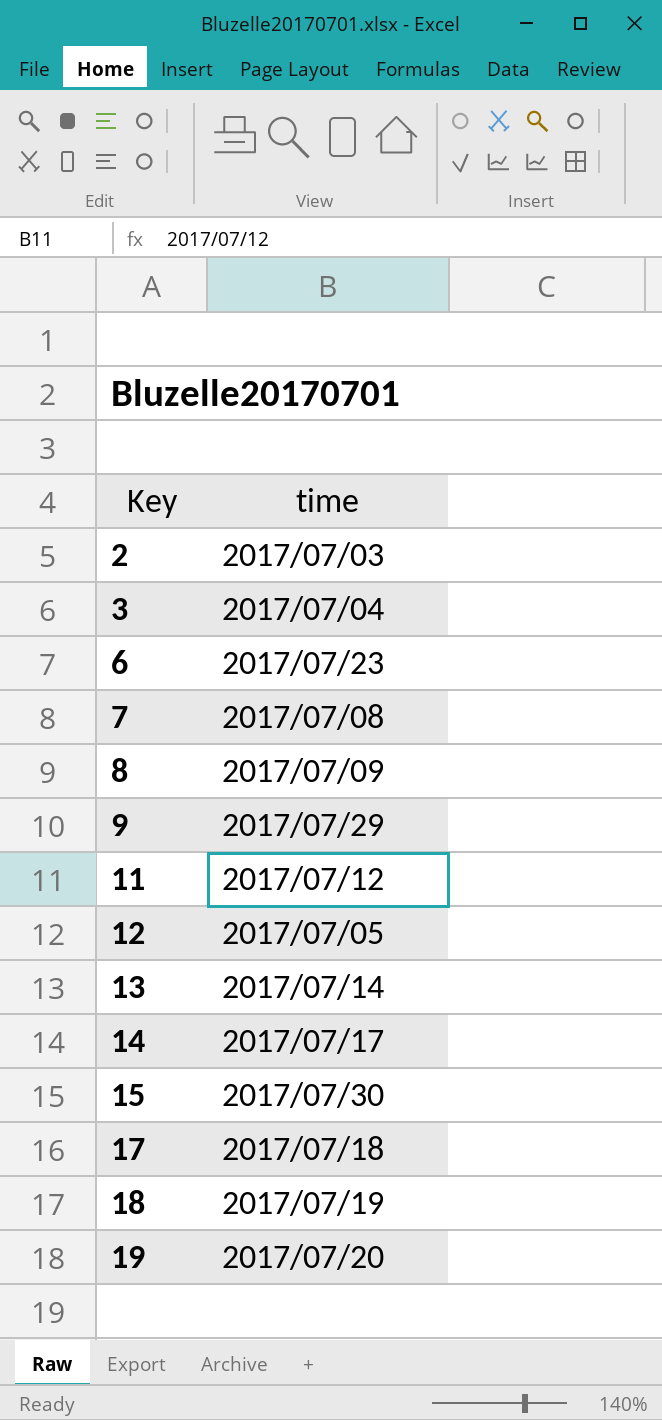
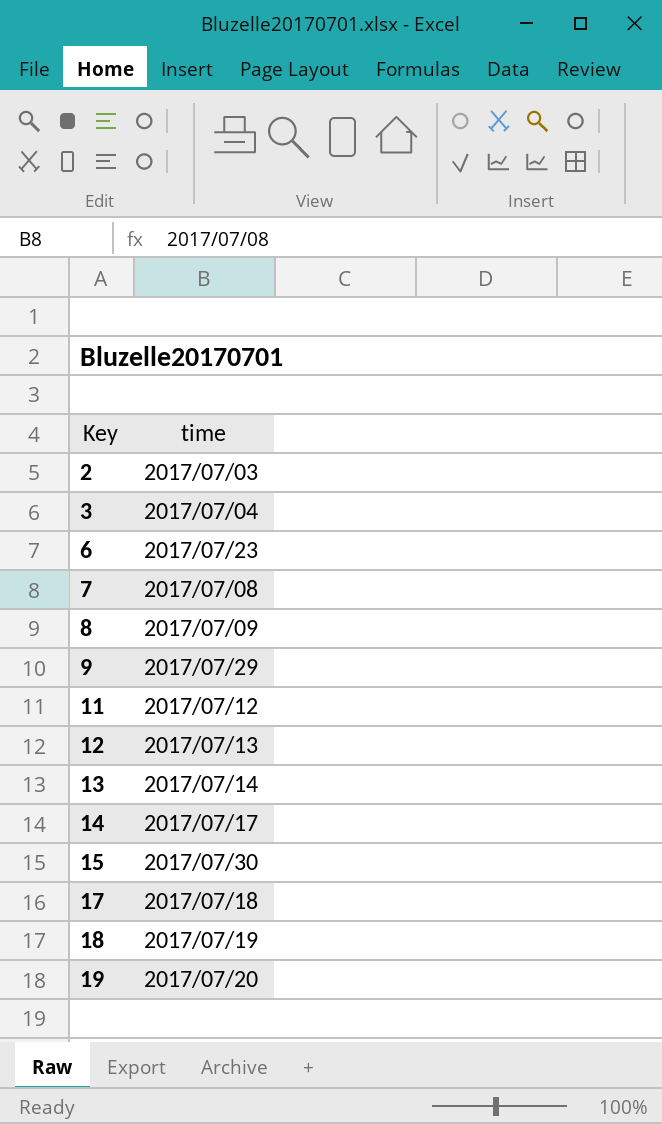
12 | time: 2017/07/05 -> 2017/07/13

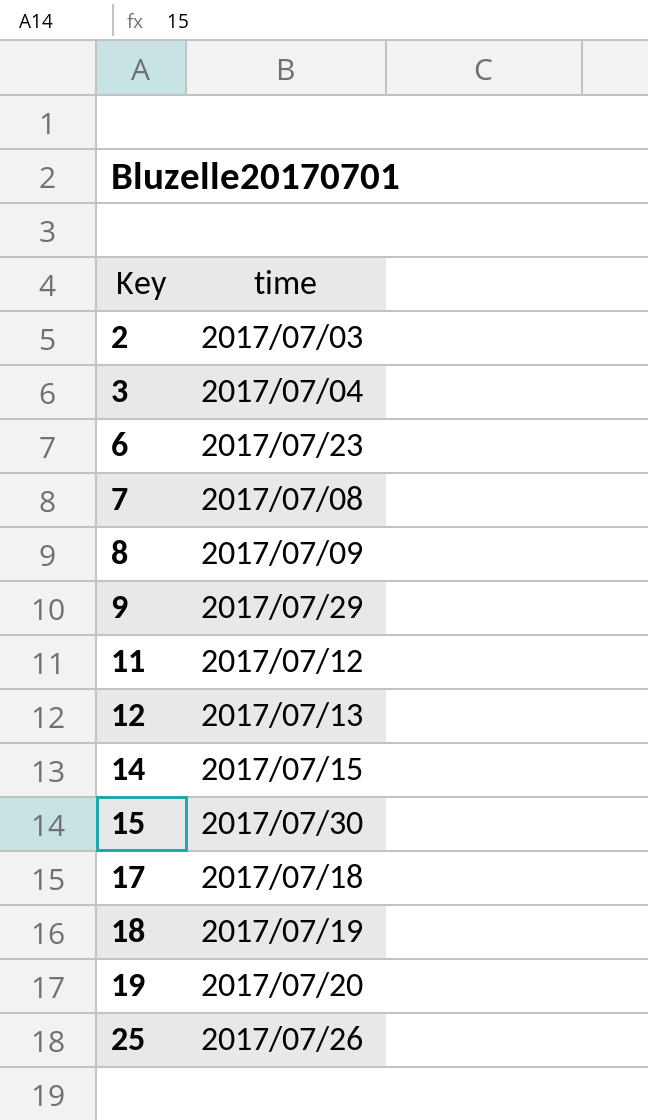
row 13: 2017/07/14 -> none
14 | time: 2017/07/17 -> 2017/07/15
row 25: none -> 2017/07/26

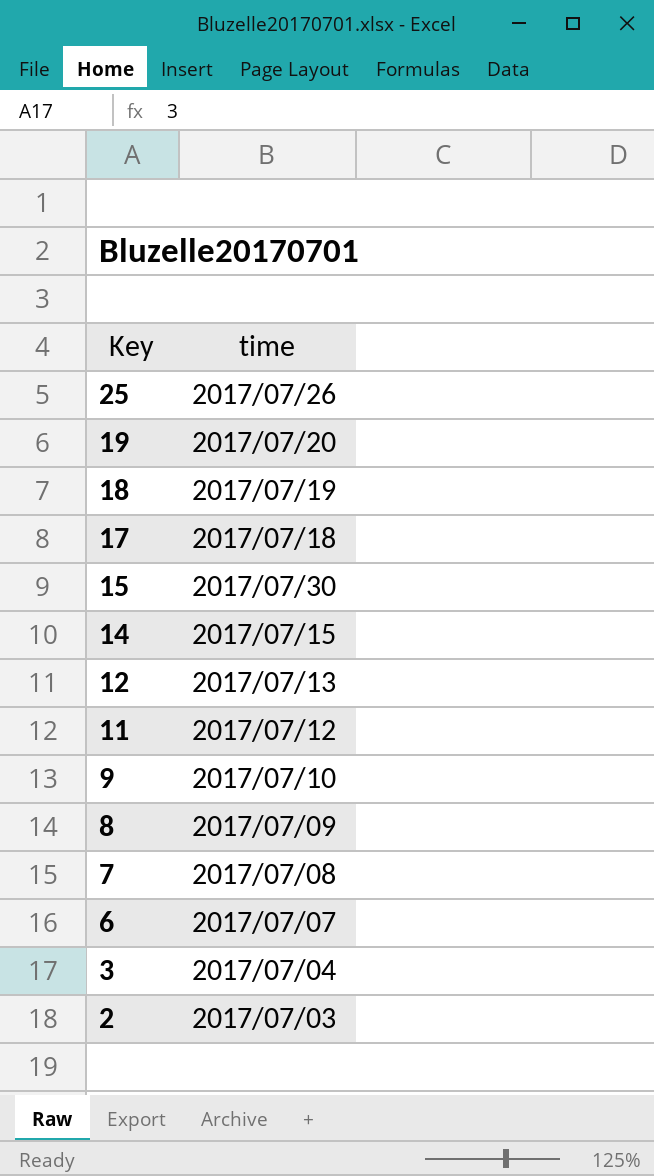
row order: Key ascending -> Key descending
9 | time: 2017/07/29 -> 2017/07/10
6 | time: 2017/07/23 -> 2017/07/07

